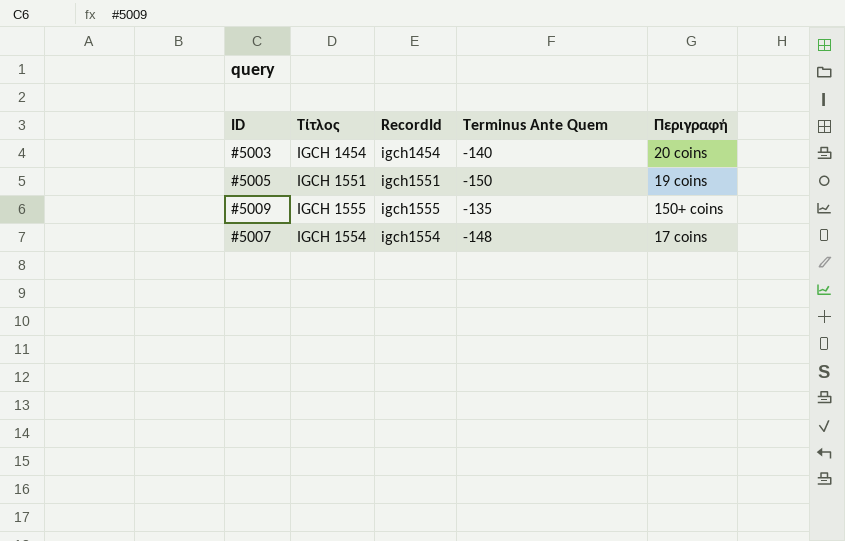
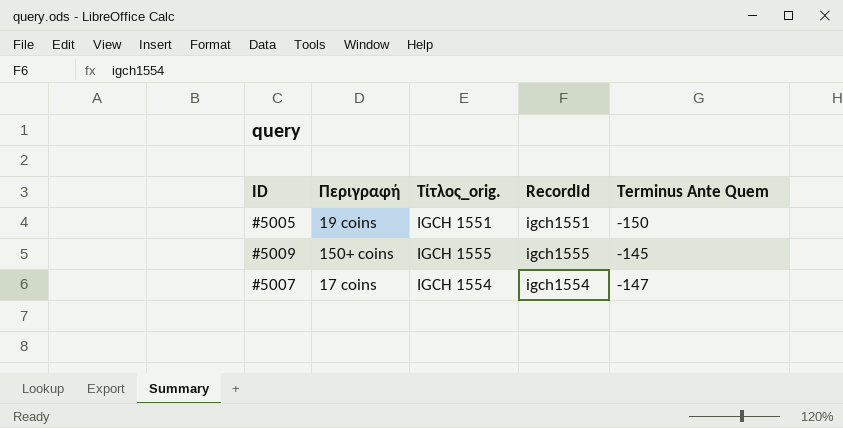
column Περιγραφή | position: 5 -> 2
column name: Τίτλος -> Τίτλος_orig.
row #5003: IGCH 1454 | igch1454 | -140 | 20 coins -> none
#5009 | Terminus Ante Quem: -135 -> -145
#5007 | Terminus Ante Quem: -148 -> -147

